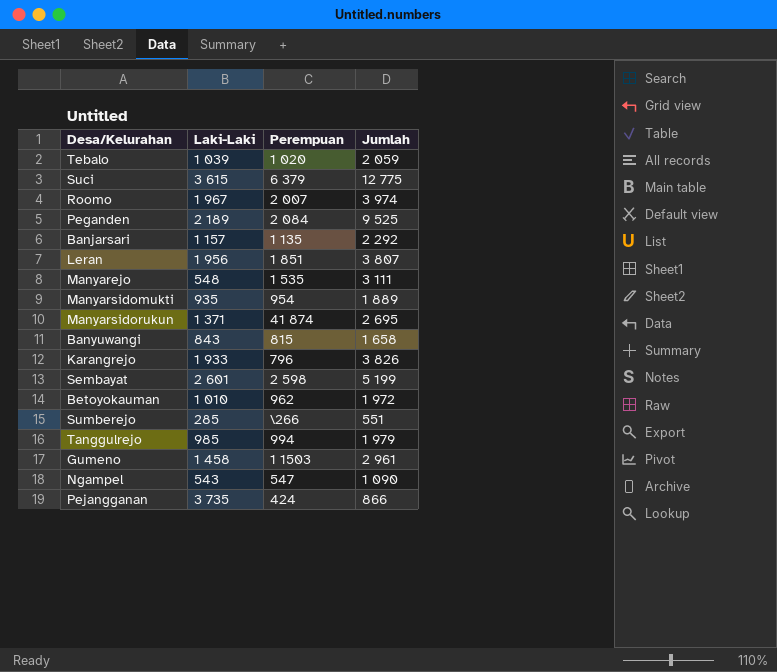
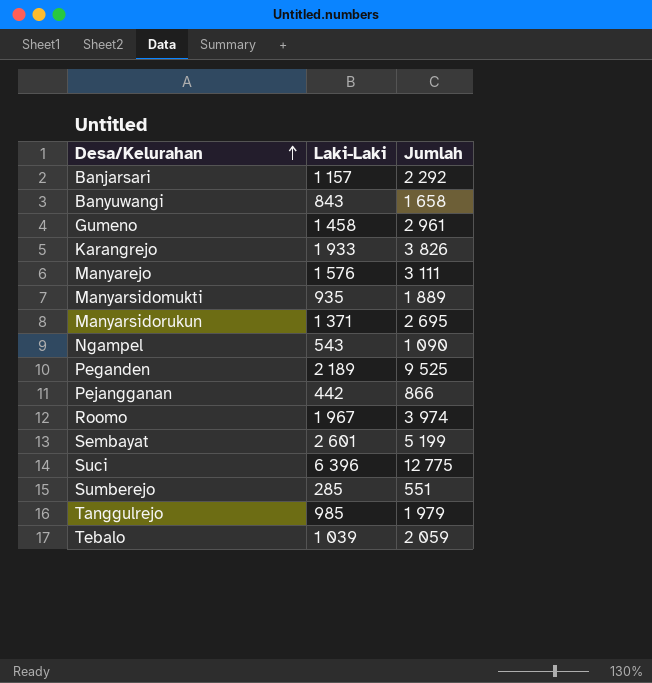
row order: none -> Desa/Kelurahan ascending
column Perempuan | position: 3 -> none
row Leran: 1 956 | 1 851 | 3 807 -> none
row Betoyokauman: 1 010 | 962 | 1 972 -> none
Manyarejo | Laki-Laki: 548 -> 1 576
Pejangganan | Laki-Laki: 3 735 -> 442
Suci | Laki-Laki: 3 615 -> 6 396

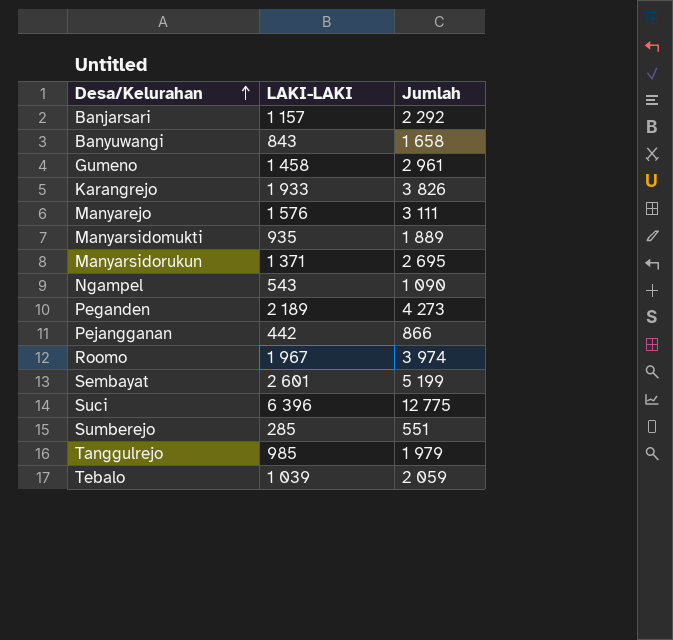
column name: Laki-Laki -> LAKI-LAKI
Peganden | Jumlah: 9 525 -> 4 273

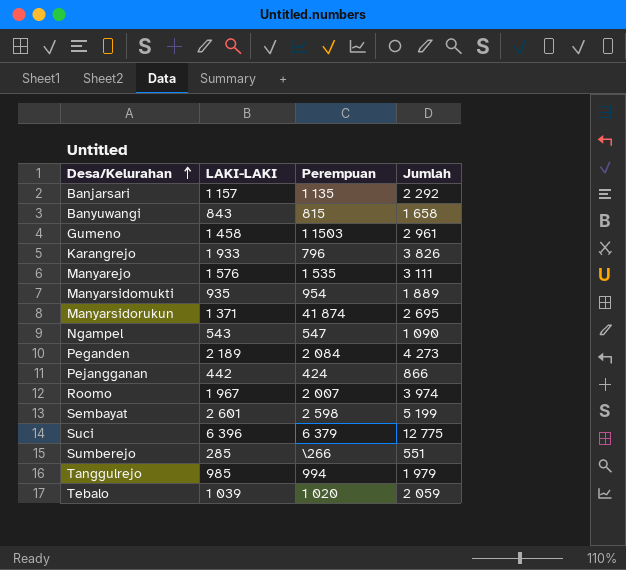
column Perempuan | position: none -> 3

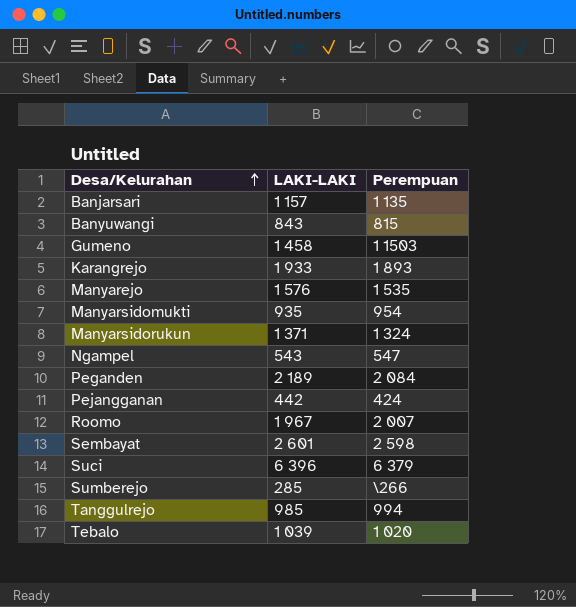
column Jumlah | position: 4 -> none
Karangrejo | Perempuan: 796 -> 1 893
Manyarsidorukun | Perempuan: 41 874 -> 1 324

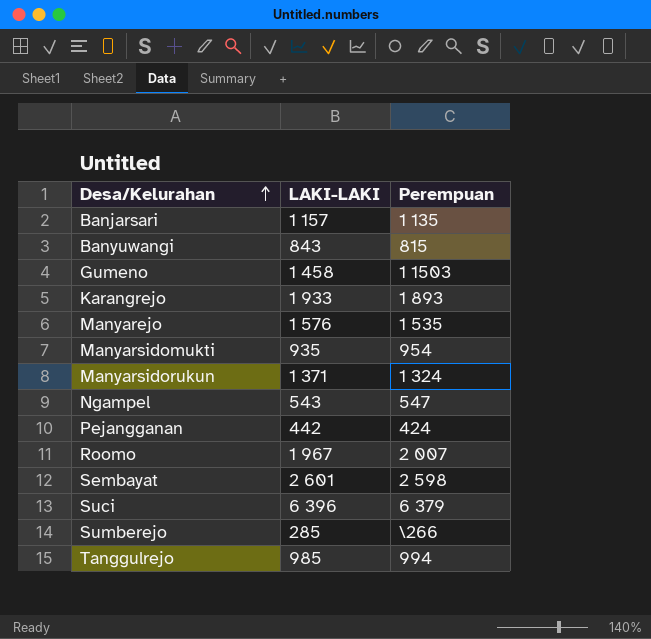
row Peganden: 2 189 | 2 084 -> none
row Tebalo: 1 039 | 1 020 -> none

